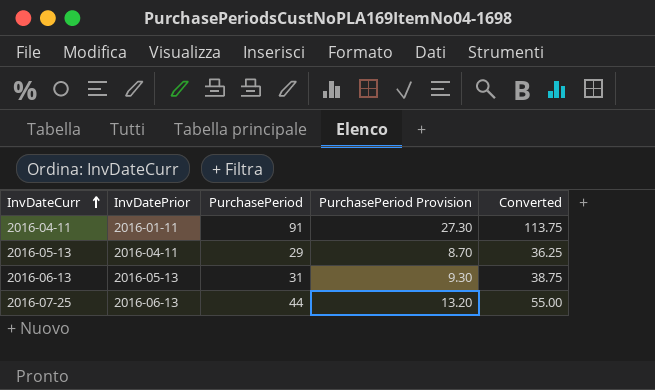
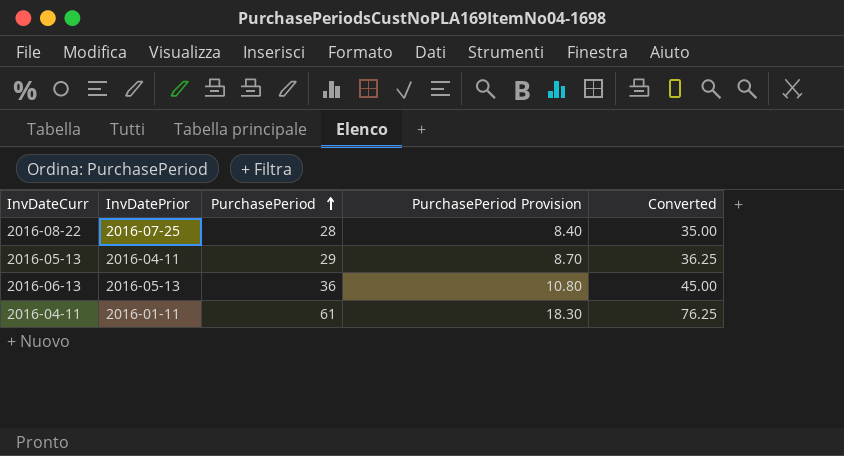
row order: InvDateCurr ascending -> PurchasePeriod ascending
row 2016-07-25: 2016-06-13 | 44 | 13.20 | 55.00 -> none
row 2016-08-22: none -> 2016-07-25 | 28 | 8.40 | 35.00
2016-06-13 | PurchasePeriod: 31 -> 36
2016-06-13 | PurchasePeriod Provision: 9.30 -> 10.80
2016-06-13 | Converted: 38.75 -> 45.00
2016-04-11 | PurchasePeriod: 91 -> 61
2016-04-11 | PurchasePeriod Provision: 27.30 -> 18.30
2016-04-11 | Converted: 113.75 -> 76.25

